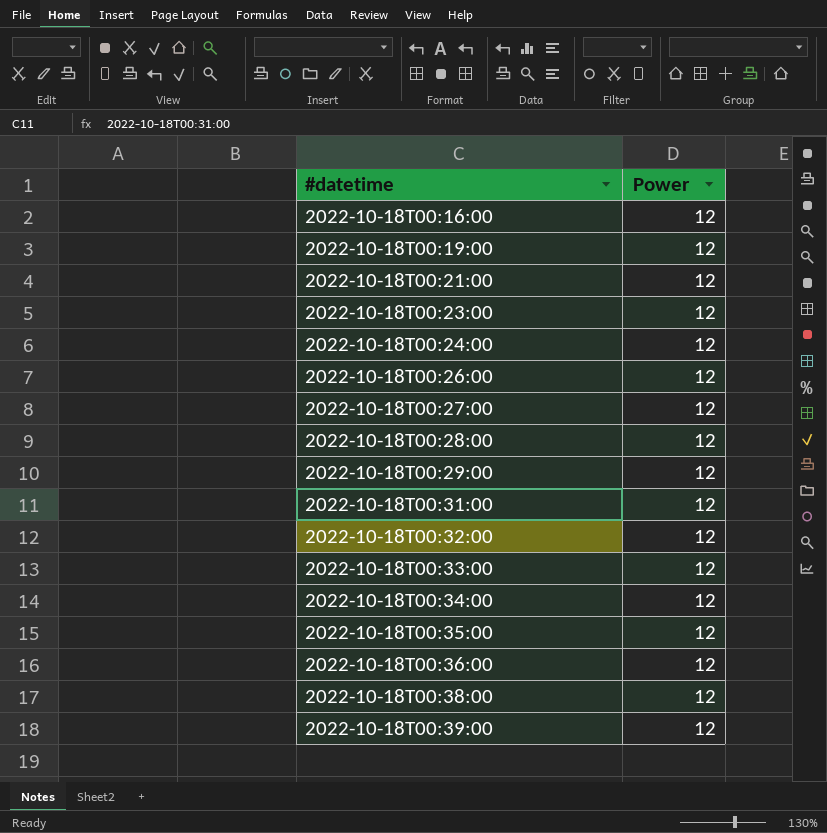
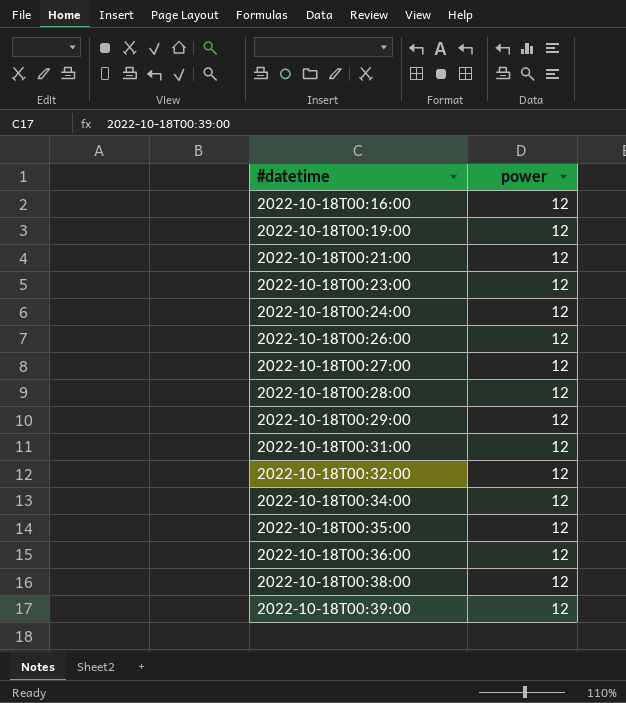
column name: Power -> power
row 2022-10-18T00:33:00: 12 -> none

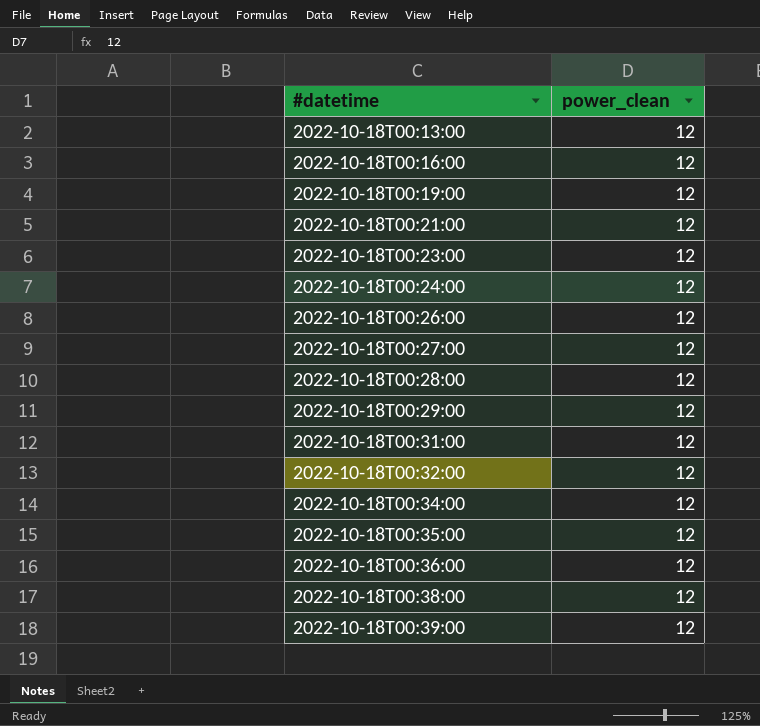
column name: power -> power_clean
row 2022-10-18T00:13:00: none -> 12

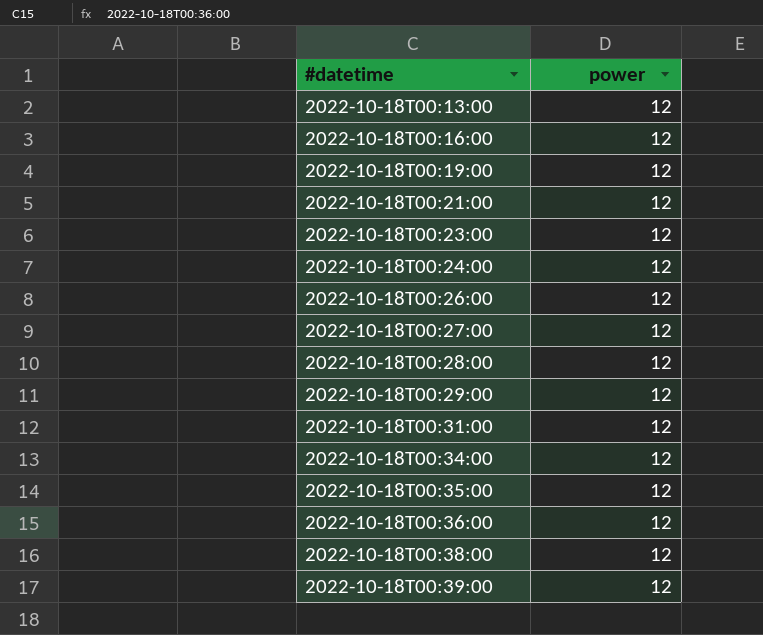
column name: power_clean -> power
row 2022-10-18T00:32:00: 12 -> none

